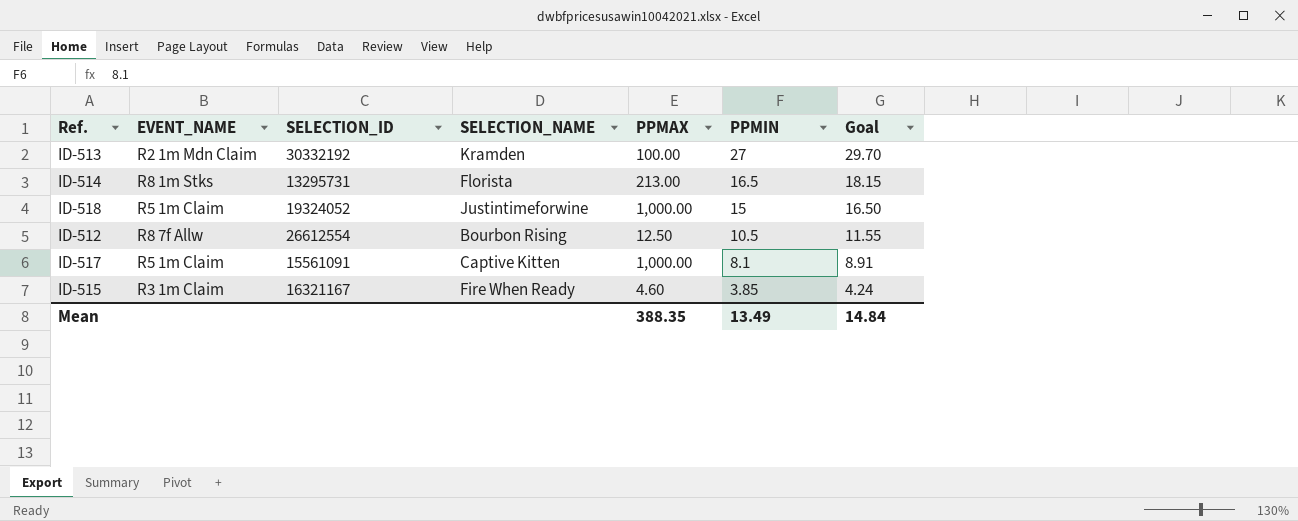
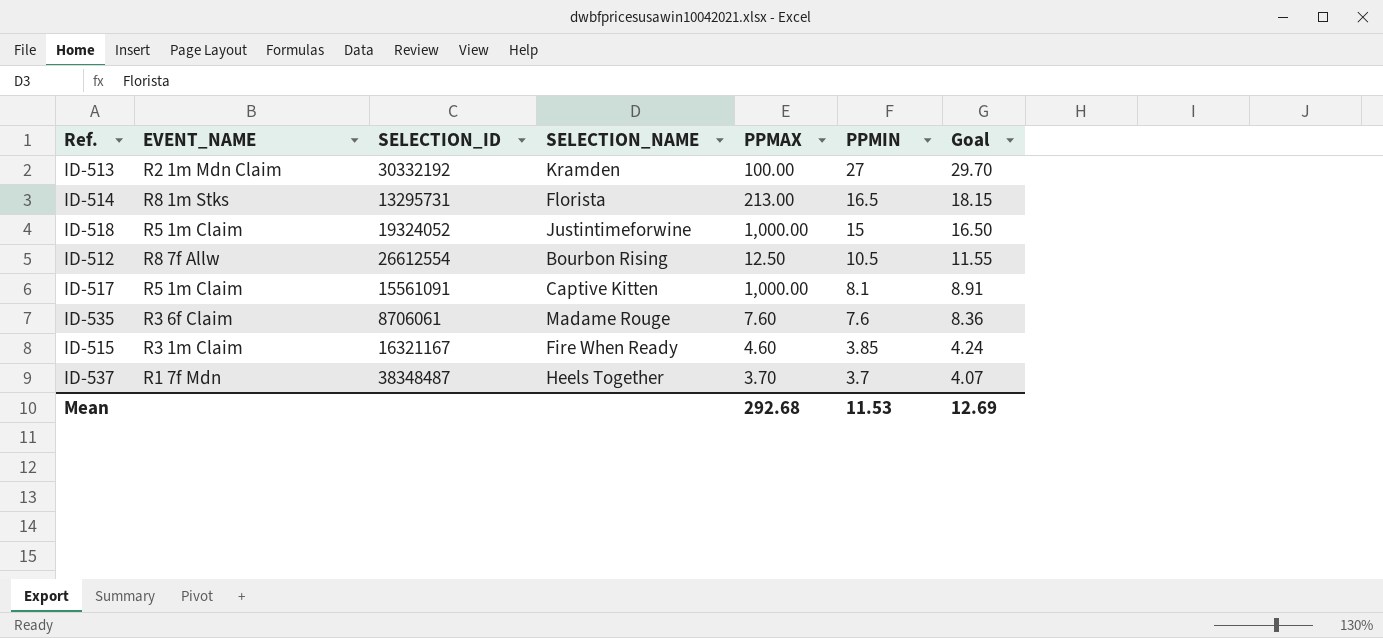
row ID-535: none -> R3 6f Claim | 8706061 | Madame Rouge | 7.60 | 7.6 | 8.36
row ID-537: none -> R1 7f Mdn | 38348487 | Heels Together | 3.70 | 3.7 | 4.07
Mean | PPMAX: 388.35 -> 292.68
Mean | PPMIN: 13.49 -> 11.53
Mean | Goal: 14.84 -> 12.69

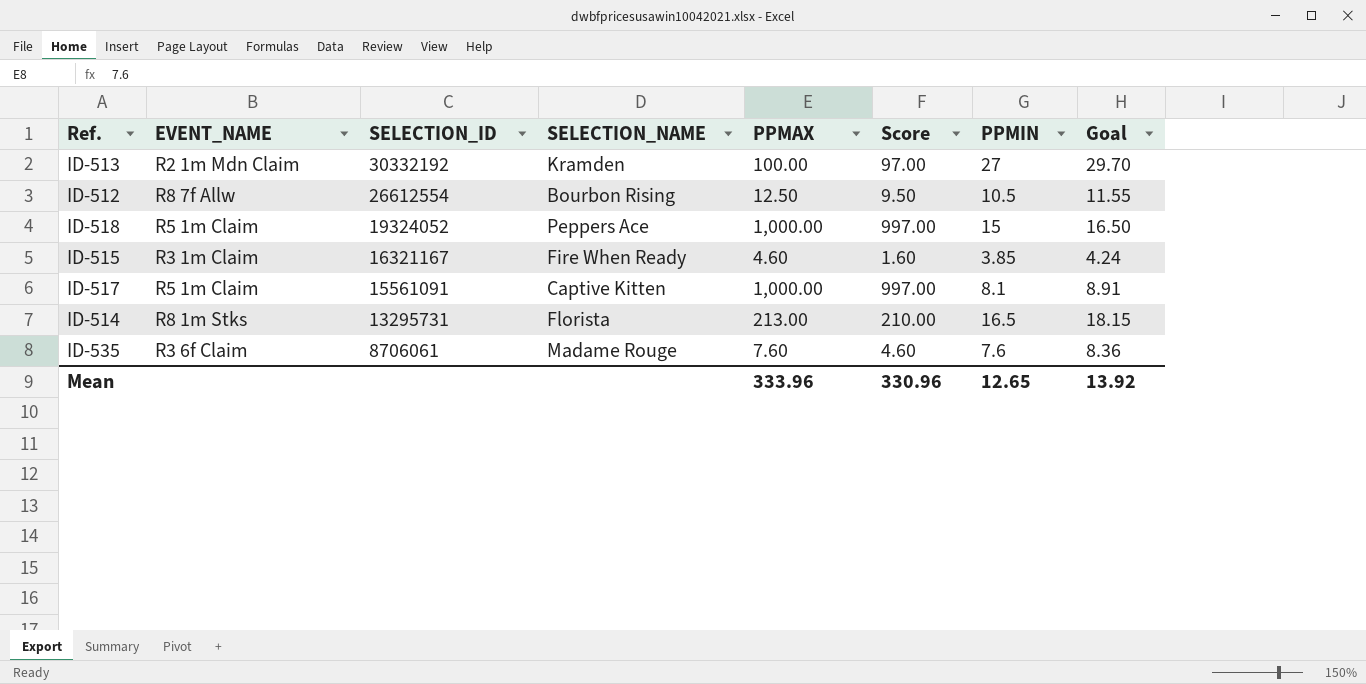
row order: PPMIN descending -> SELECTION_ID descending
column Score | formula: none -> [PPMAX] - 3
row ID-537: R1 7f Mdn | 38348487 | Heels Together | 3.70 | 3.7 | 4.07 -> none
ID-518 | SELECTION_NAME: Justintimeforwine -> Peppers Ace
Mean | PPMAX: 292.68 -> 333.96
Mean | PPMIN: 11.53 -> 12.65
Mean | Goal: 12.69 -> 13.92

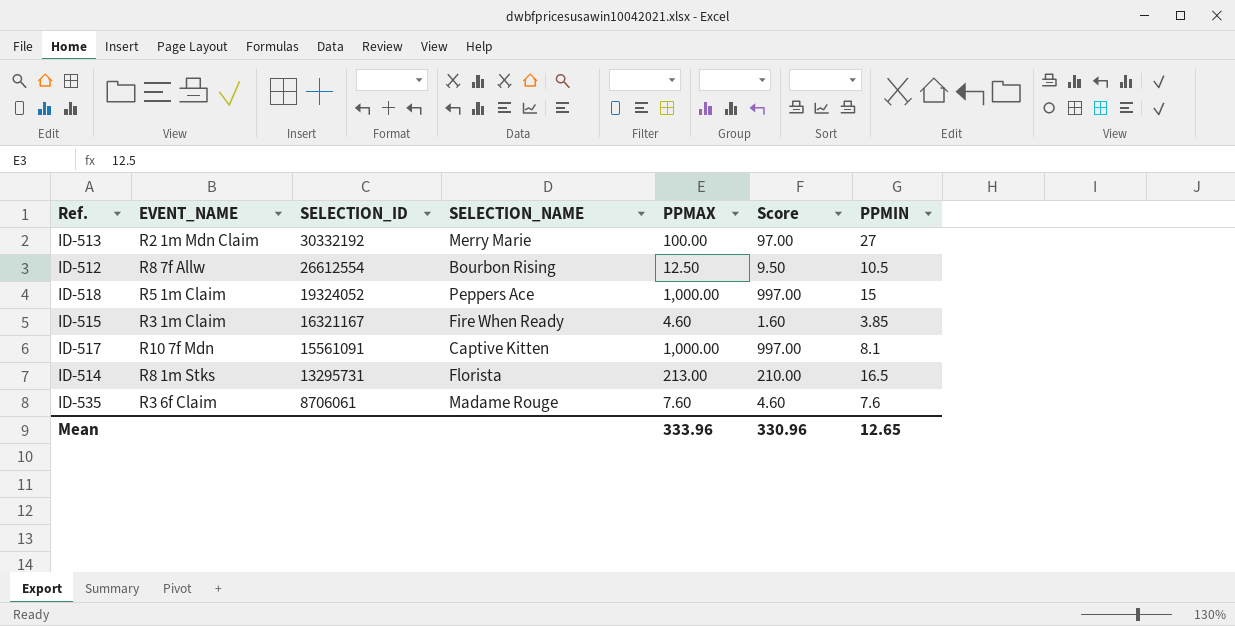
column Goal | formula: [PPMIN] * 1.1 -> none
ID-513 | SELECTION_NAME: Kramden -> Merry Marie
ID-517 | EVENT_NAME: R5 1m Claim -> R10 7f Mdn

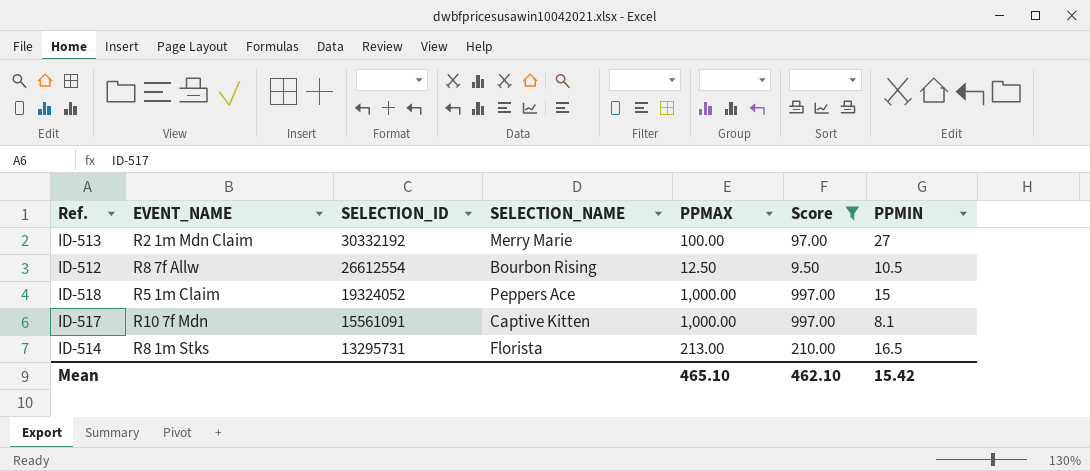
filter: none -> Score >= 9.50
Mean | PPMAX: 333.96 -> 465.10
Mean | Score: 330.96 -> 462.10
Mean | PPMIN: 12.65 -> 15.42

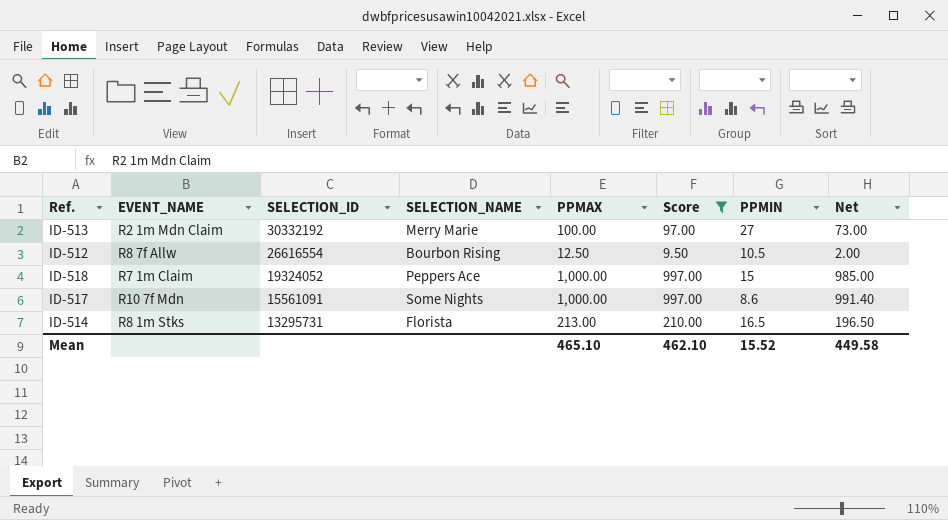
column Net | formula: none -> [PPMAX] - [PPMIN]
ID-512 | SELECTION_ID: 26612554 -> 26616554
ID-518 | EVENT_NAME: R5 1m Claim -> R7 1m Claim
ID-517 | SELECTION_NAME: Captive Kitten -> Some Nights
ID-517 | PPMIN: 8.1 -> 8.6
Mean | PPMIN: 15.42 -> 15.52

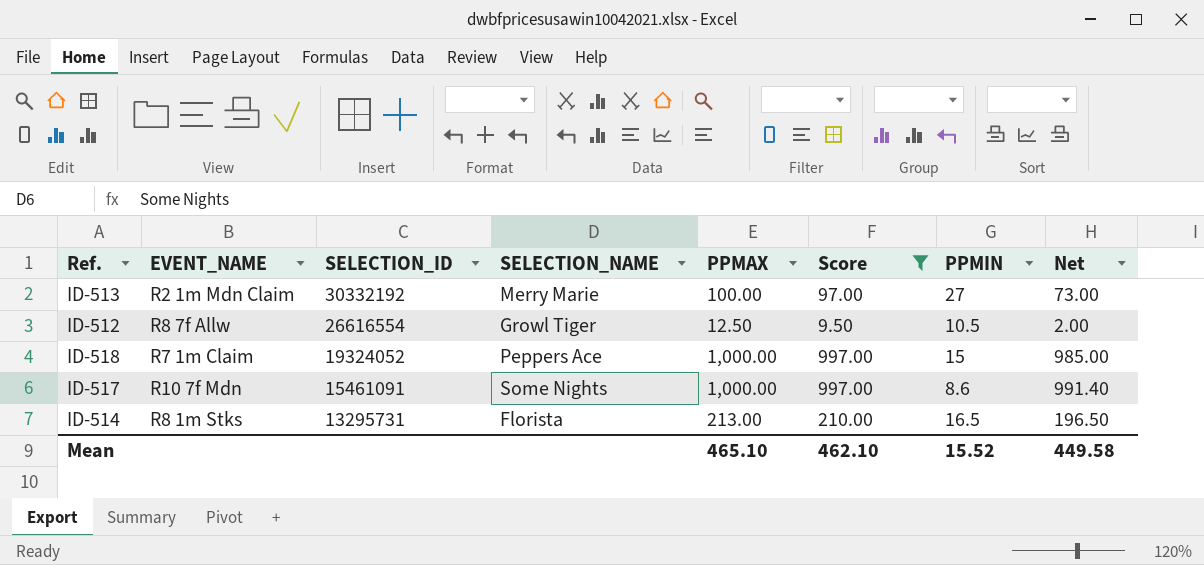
ID-512 | SELECTION_NAME: Bourbon Rising -> Growl Tiger
ID-517 | SELECTION_ID: 15561091 -> 15461091

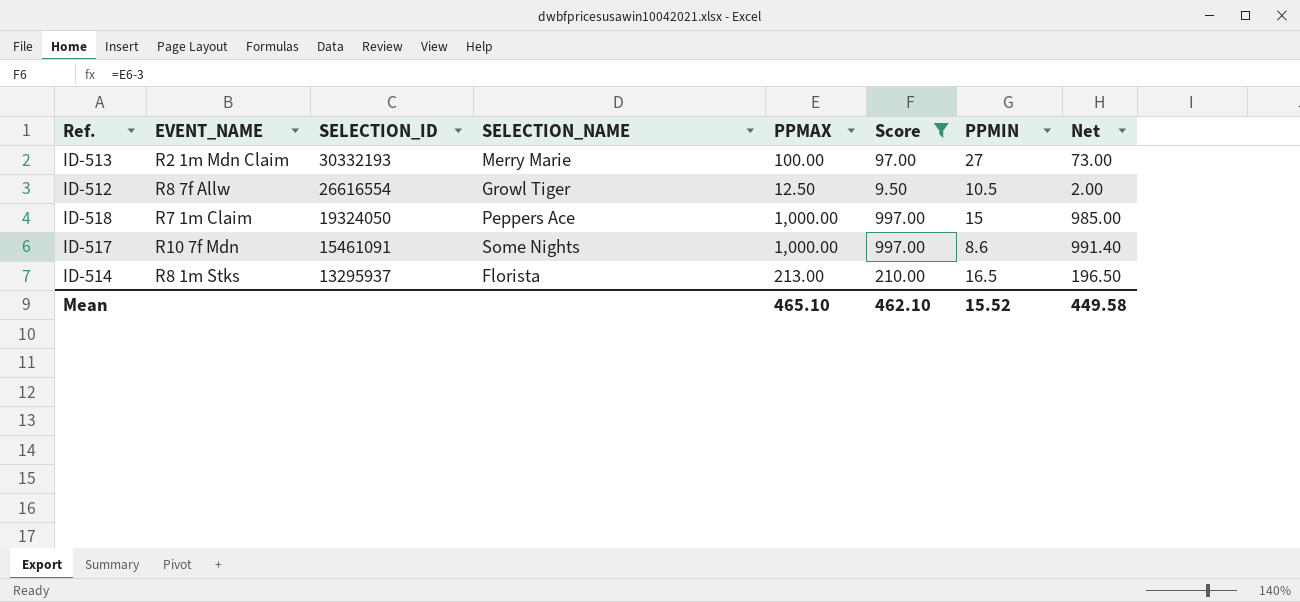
ID-513 | SELECTION_ID: 30332192 -> 30332193
ID-518 | SELECTION_ID: 19324052 -> 19324050
ID-514 | SELECTION_ID: 13295731 -> 13295937

